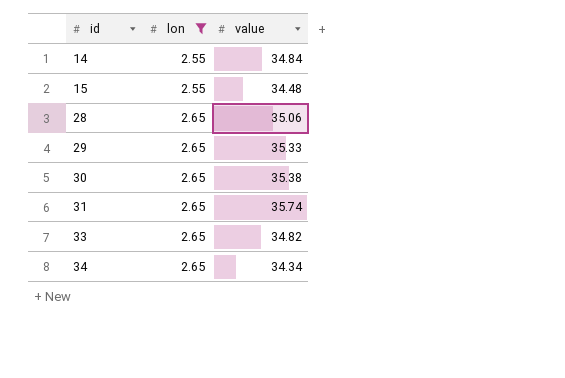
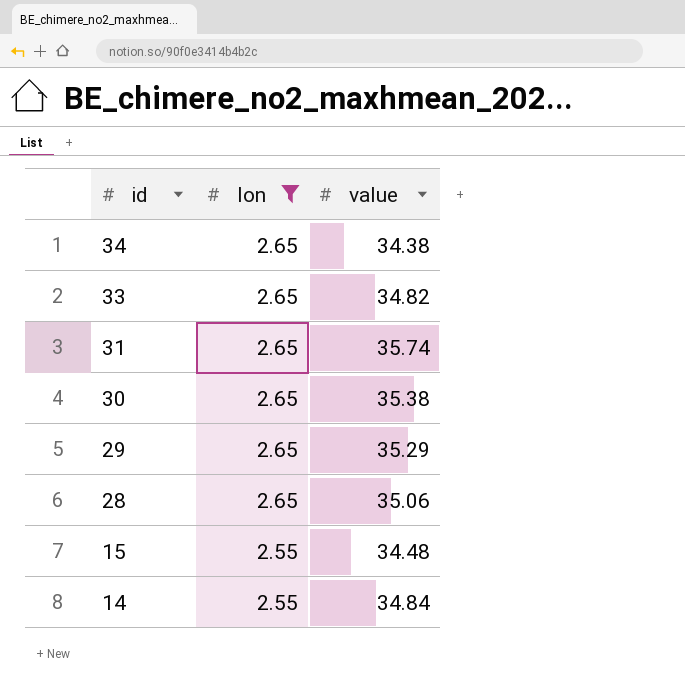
row order: id ascending -> id descending
34 | value: 34.34 -> 34.38
29 | value: 35.33 -> 35.29

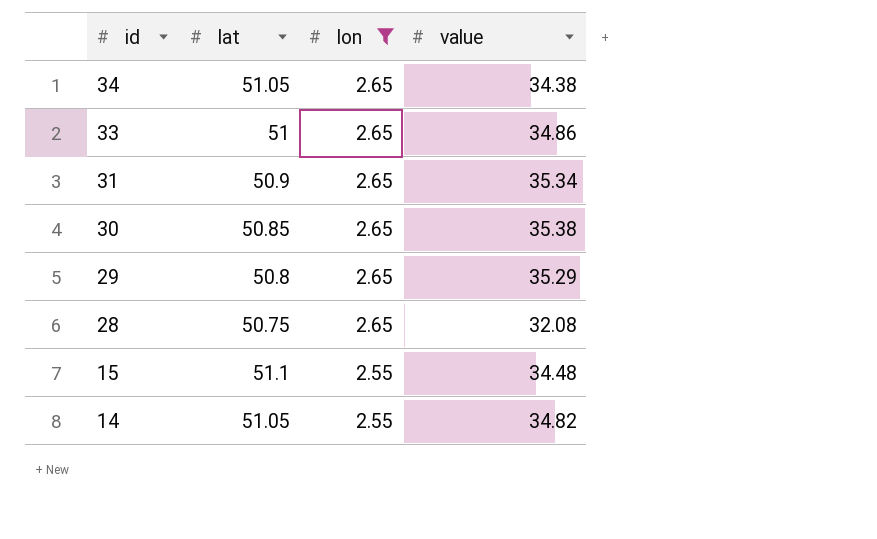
column lat | position: none -> 2
33 | value: 34.82 -> 34.86
31 | value: 35.74 -> 35.34
28 | value: 35.06 -> 32.08
14 | value: 34.84 -> 34.82

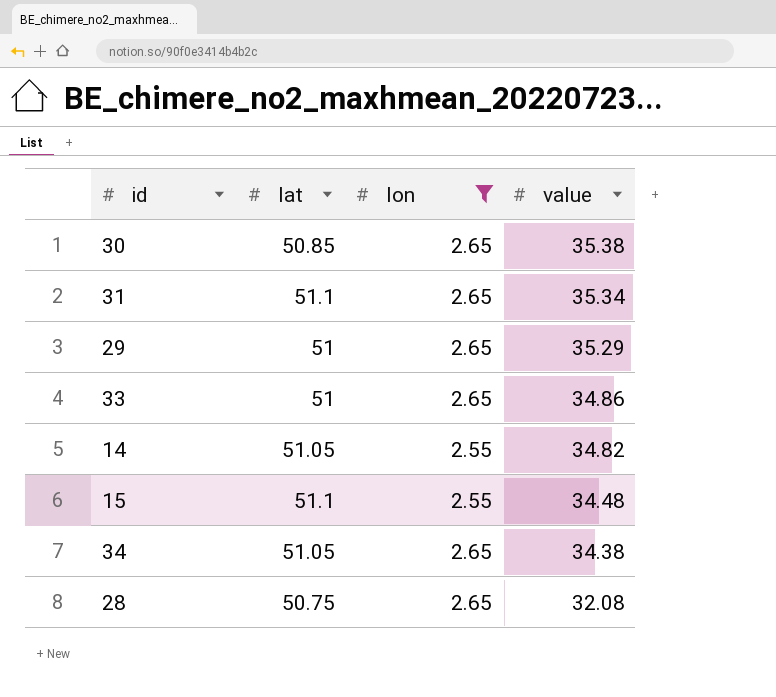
row order: id descending -> value descending
31 | lat: 50.9 -> 51.1
29 | lat: 50.8 -> 51

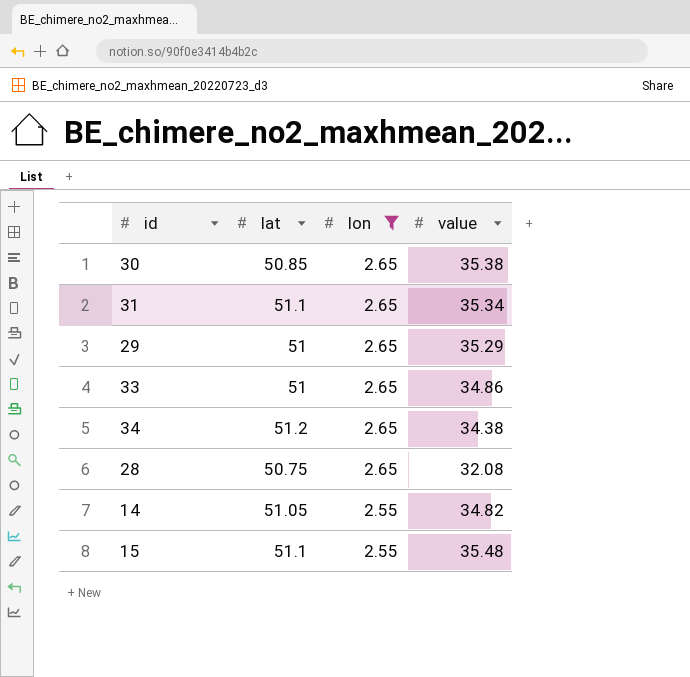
row order: value descending -> lon descending
34 | lat: 51.05 -> 51.2
15 | value: 34.48 -> 35.48

